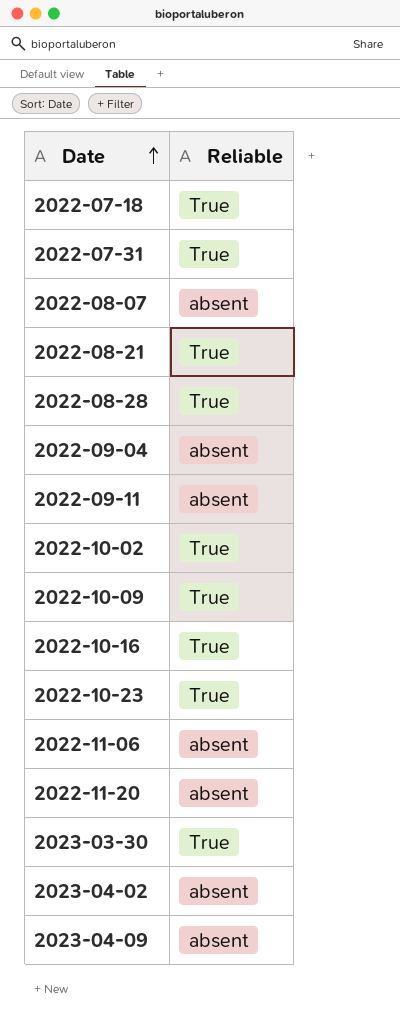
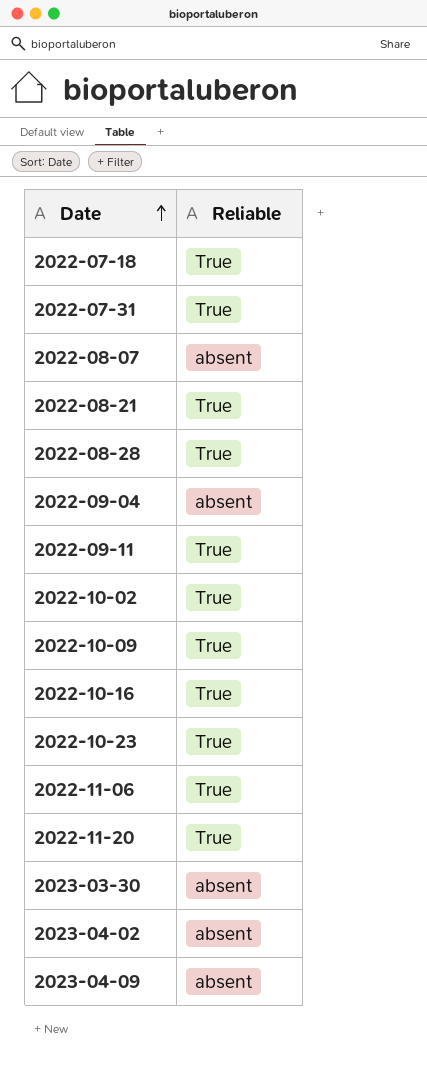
2022-09-11 | Reliable: absent -> True
2022-11-06 | Reliable: absent -> True
2022-11-20 | Reliable: absent -> True
2023-03-30 | Reliable: True -> absent

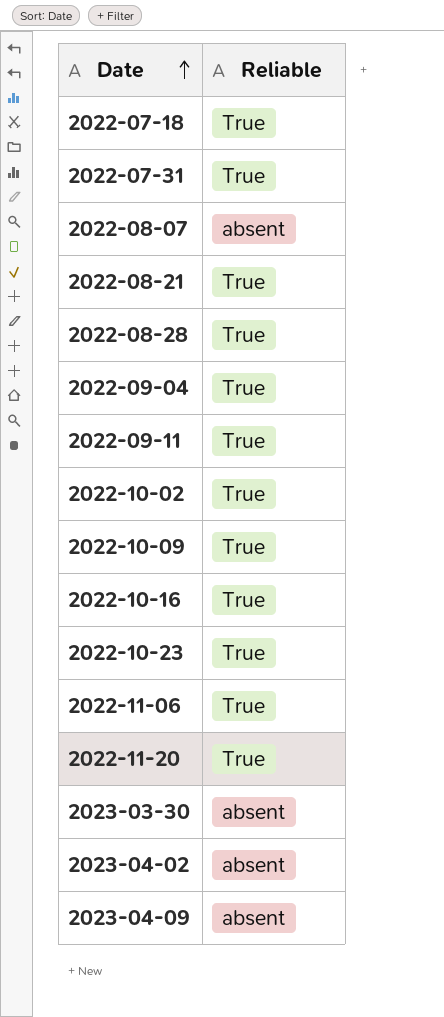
2022-09-04 | Reliable: absent -> True

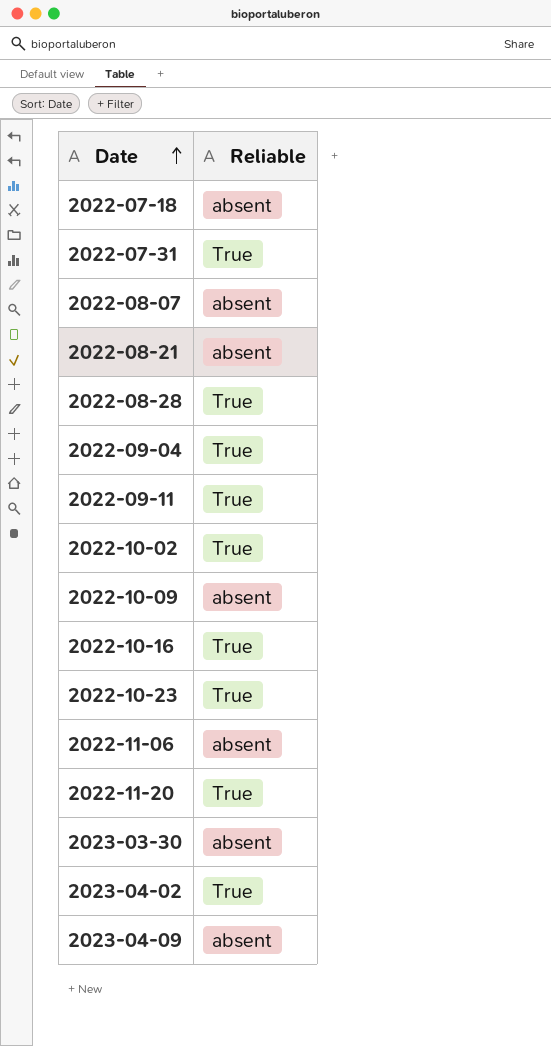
2022-07-18 | Reliable: True -> absent
2022-08-21 | Reliable: True -> absent
2022-10-09 | Reliable: True -> absent
2022-11-06 | Reliable: True -> absent
2023-04-02 | Reliable: absent -> True

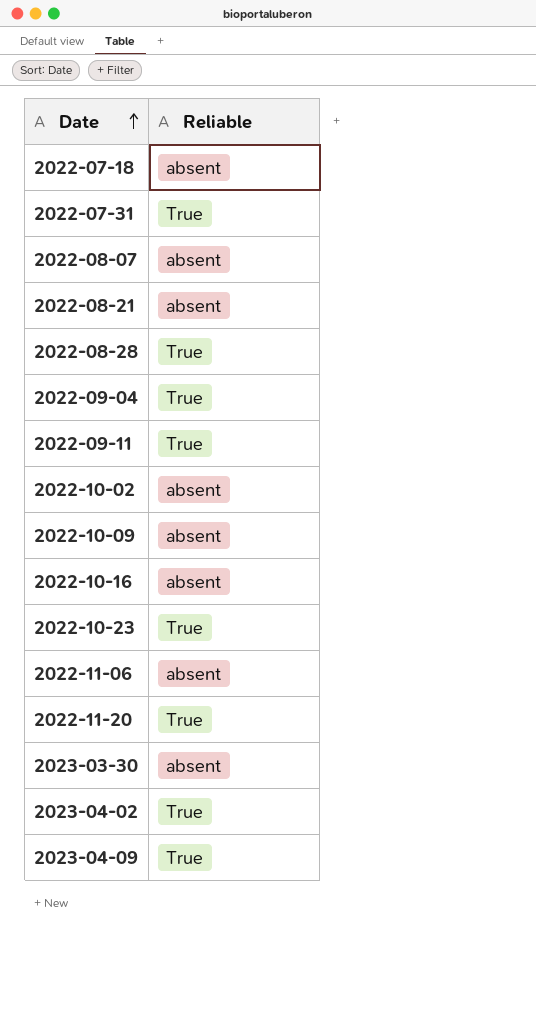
2022-10-02 | Reliable: True -> absent
2022-10-16 | Reliable: True -> absent
2023-04-09 | Reliable: absent -> True

